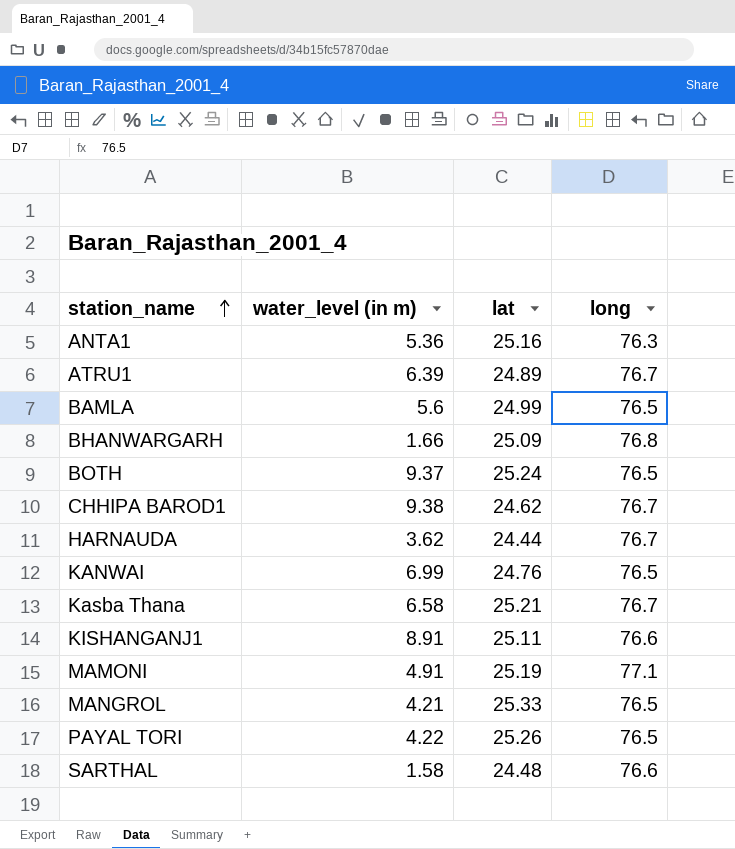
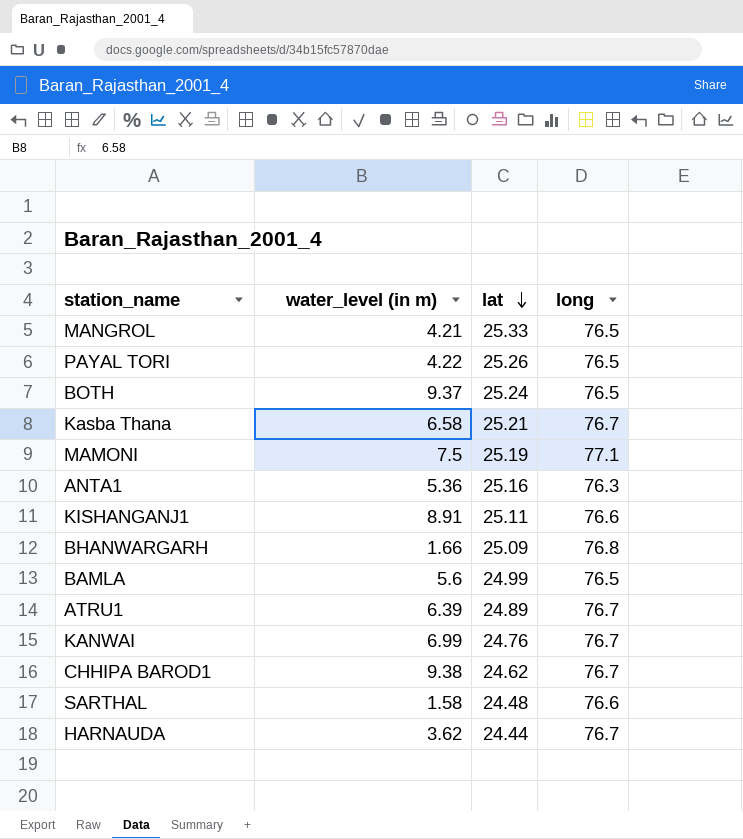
row order: station_name ascending -> lat descending
MAMONI | water_level (in m): 4.91 -> 7.5
KANWAI | long: 76.5 -> 76.7

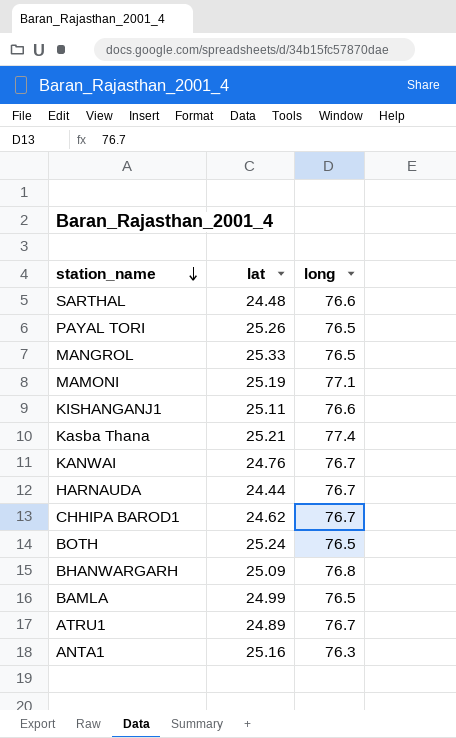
row order: lat descending -> station_name descending
column water_level (in m) | position: 2 -> none
Kasba Thana | long: 76.7 -> 77.4

